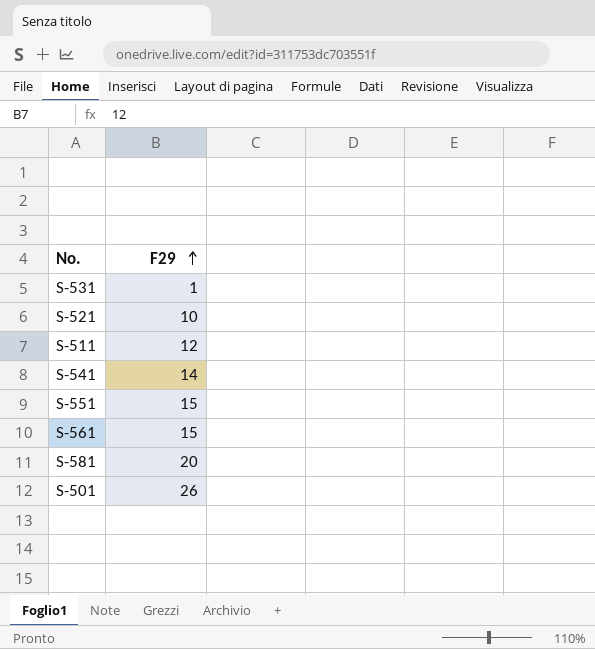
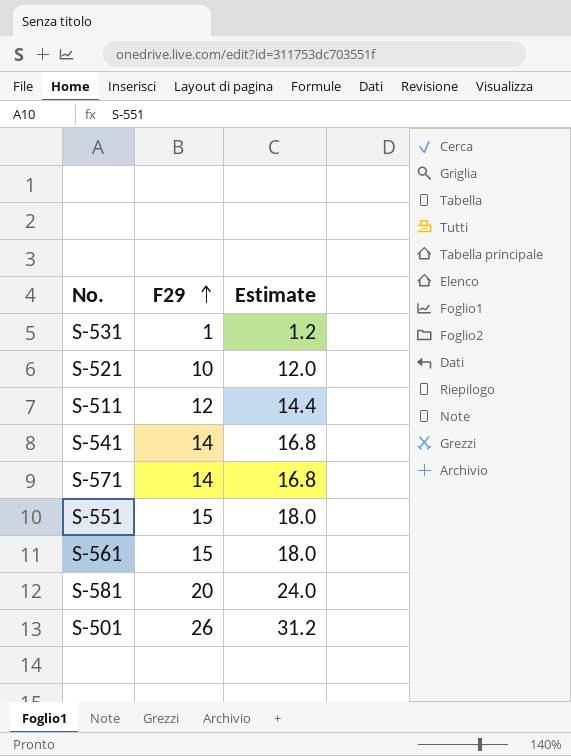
column Estimate | formula: none -> [F29] * 1.2
row S-571: none -> 14 | 16.8

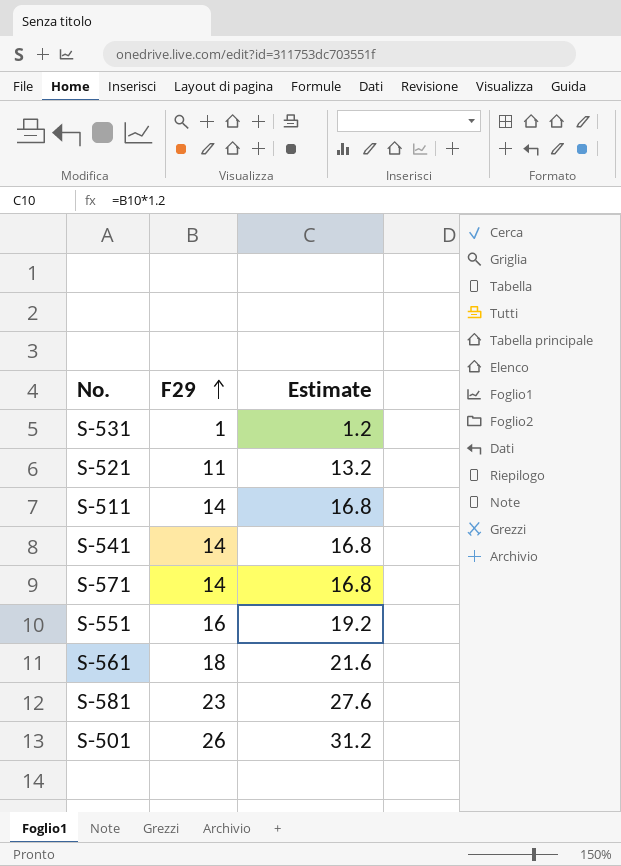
S-521 | F29: 10 -> 11
S-521 | Estimate: 12.0 -> 13.2
S-511 | F29: 12 -> 14
S-511 | Estimate: 14.4 -> 16.8
S-551 | F29: 15 -> 16
S-551 | Estimate: 18.0 -> 19.2
S-561 | F29: 15 -> 18
S-561 | Estimate: 18.0 -> 21.6
S-581 | F29: 20 -> 23
S-581 | Estimate: 24.0 -> 27.6

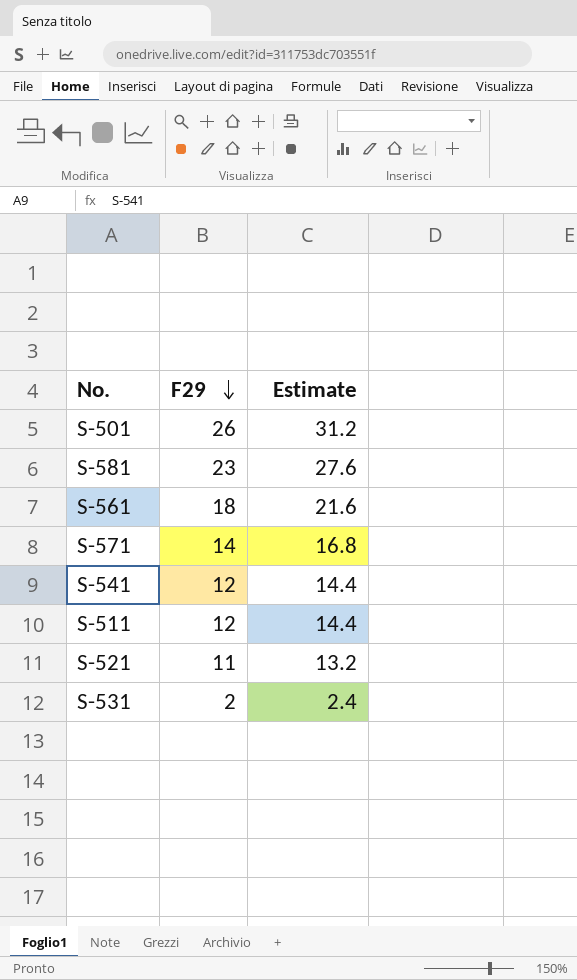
row order: F29 ascending -> F29 descending
row S-551: 16 | 19.2 -> none
S-541 | F29: 14 -> 12
S-541 | Estimate: 16.8 -> 14.4
S-511 | F29: 14 -> 12
S-511 | Estimate: 16.8 -> 14.4
S-531 | F29: 1 -> 2
S-531 | Estimate: 1.2 -> 2.4

